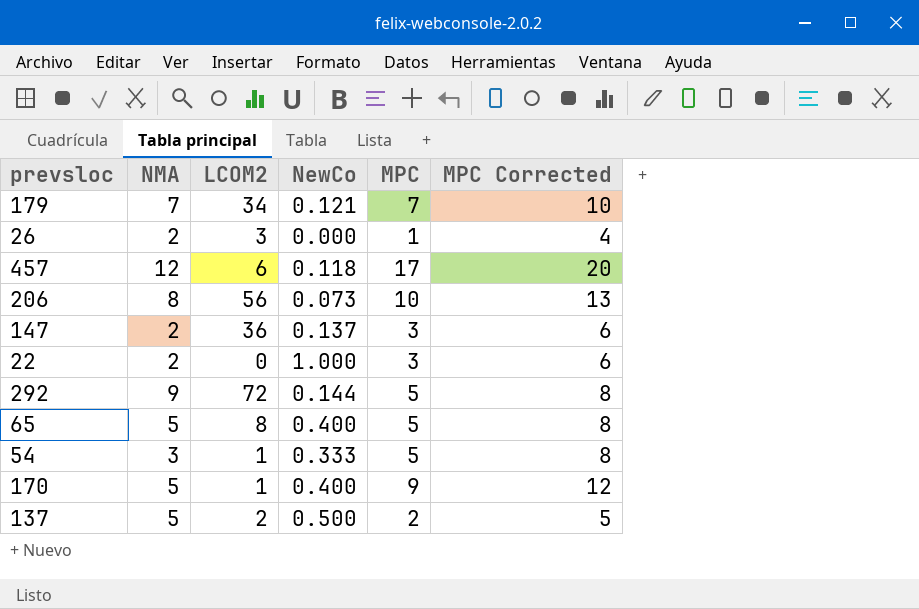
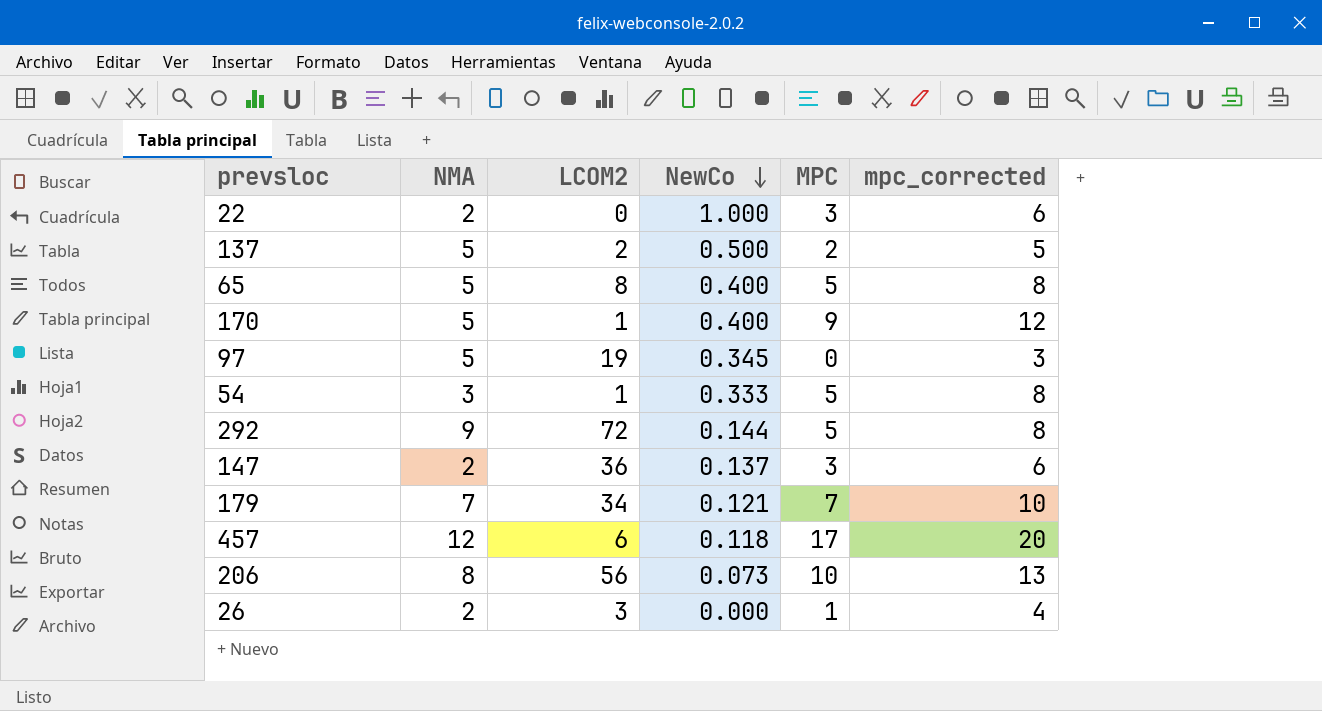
row order: none -> NewCo descending
column name: MPC Corrected -> mpc_corrected
row 97: none -> 5 | 19 | 0.345 | 0 | 3

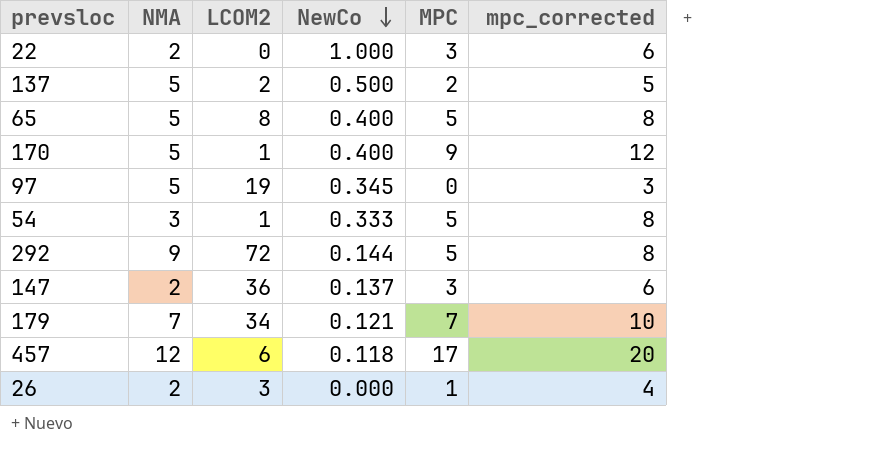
row 206: 8 | 56 | 0.073 | 10 | 13 -> none

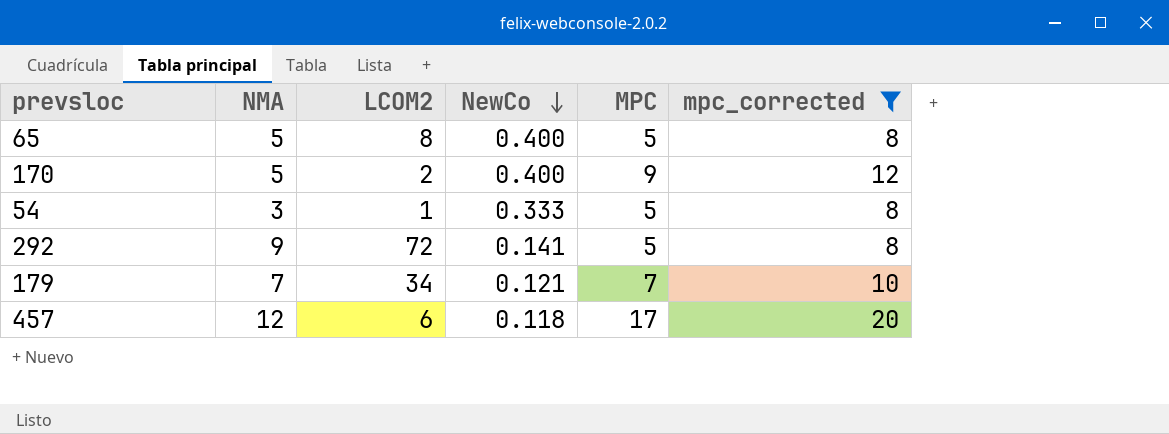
filter: none -> mpc_corrected >= 8
170 | LCOM2: 1 -> 2
292 | NewCo: 0.144 -> 0.141

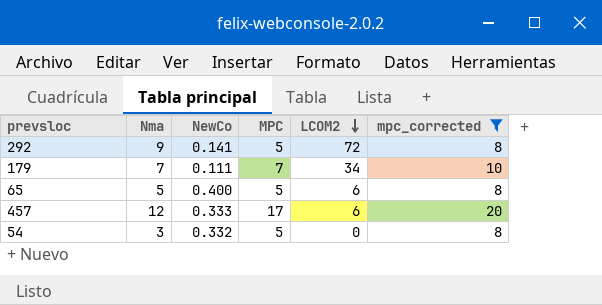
row order: NewCo descending -> LCOM2 descending
column name: NMA -> Nma
column LCOM2 | position: 3 -> 5
row 170: 5 | 2 | 0.400 | 9 | 12 -> none
179 | NewCo: 0.121 -> 0.111
65 | LCOM2: 8 -> 6
457 | NewCo: 0.118 -> 0.333
54 | NewCo: 0.333 -> 0.332
54 | LCOM2: 1 -> 0

